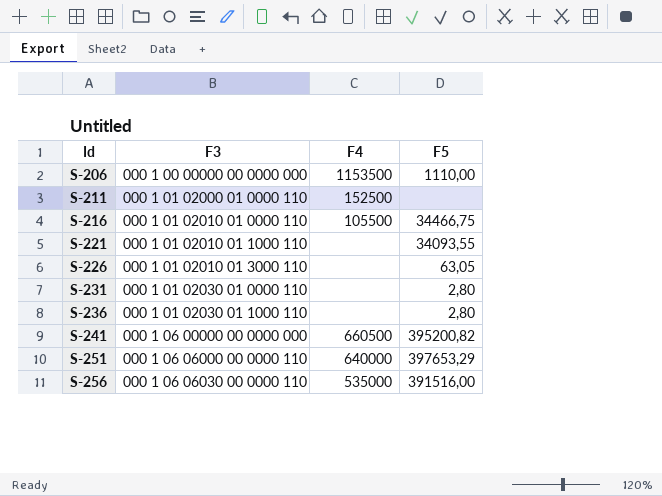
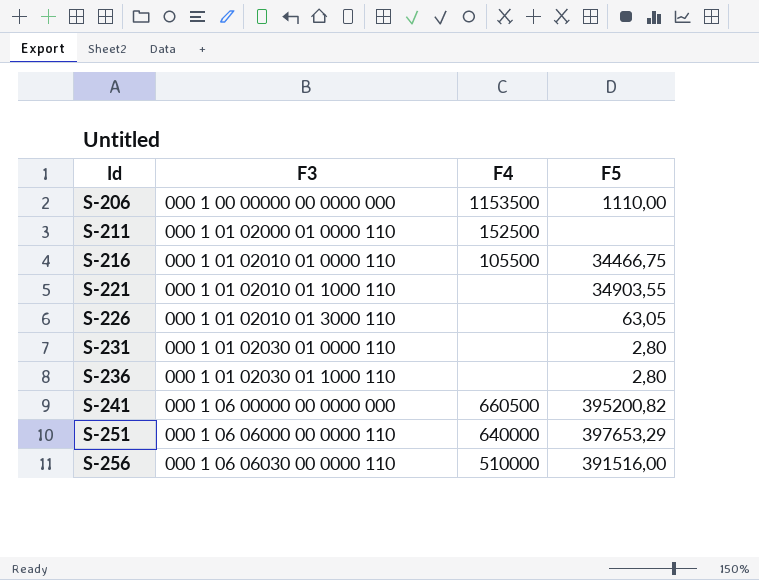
S-221 | F5: 34093,55 -> 34903,55
S-256 | F4: 535000 -> 510000

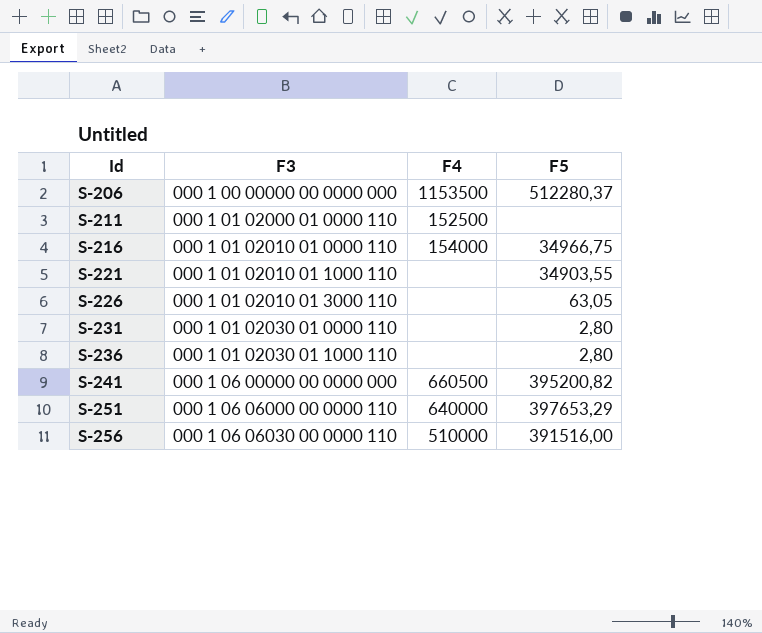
S-206 | F5: 1110,00 -> 512280,37
S-216 | F4: 105500 -> 154000
S-216 | F5: 34466,75 -> 34966,75

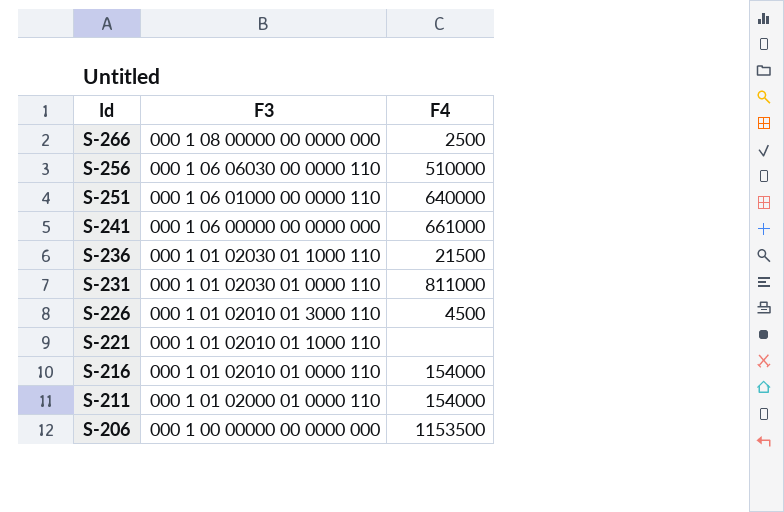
row order: Id ascending -> Id descending
column F5 | position: 4 -> none
row S-266: none -> 000 1 08 00000 00 0000 000 | 2500
S-251 | F3: 000 1 06 06000 00 0000 110 -> 000 1 06 01000 00 0000 110
S-241 | F4: 660500 -> 661000
S-236 | F4: none -> 21500
S-231 | F4: none -> 811000
S-226 | F4: none -> 4500
S-211 | F4: 152500 -> 154000

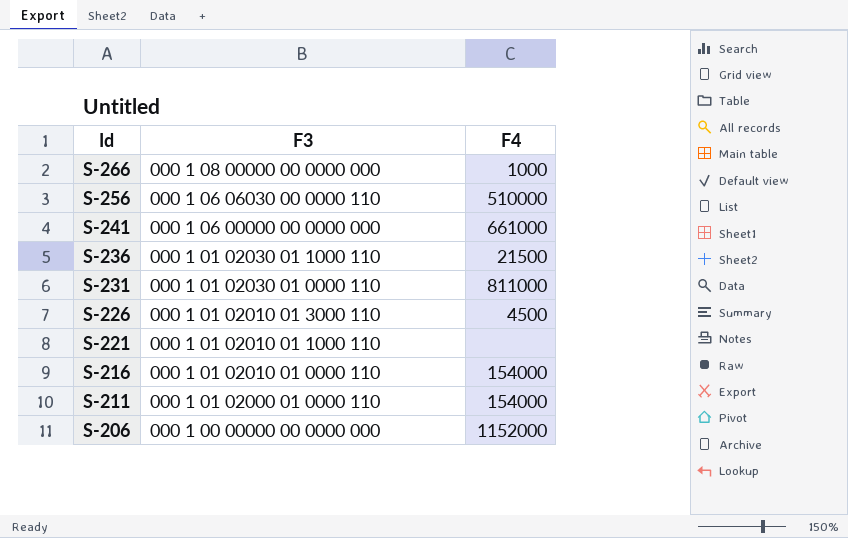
row S-251: 000 1 06 01000 00 0000 110 | 640000 -> none
S-266 | F4: 2500 -> 1000
S-206 | F4: 1153500 -> 1152000

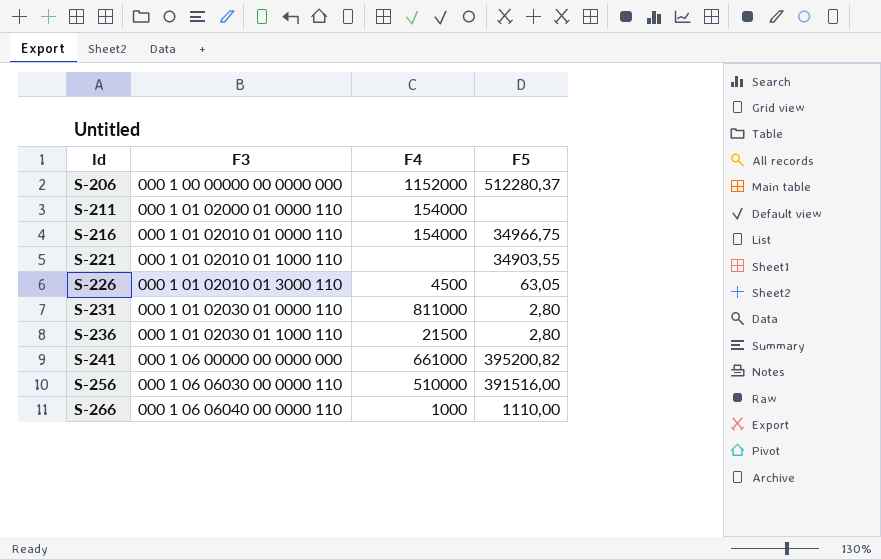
row order: Id descending -> Id ascending
column F5 | position: none -> 4
S-266 | F3: 000 1 08 00000 00 0000 000 -> 000 1 06 06040 00 0000 110

